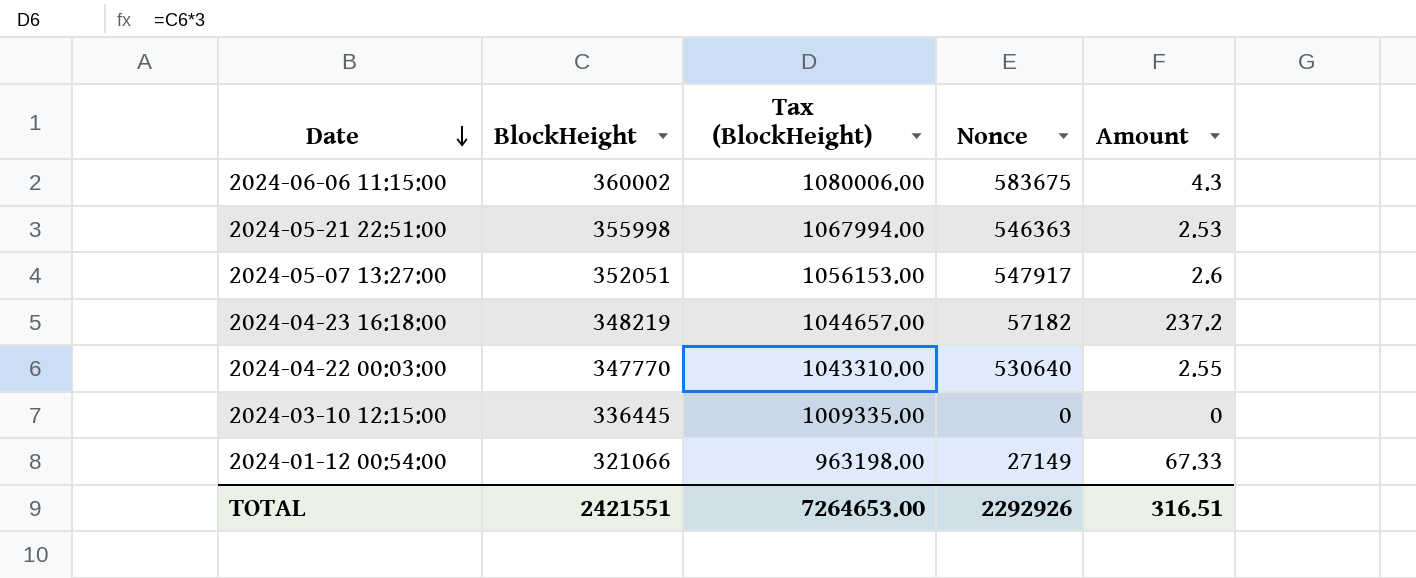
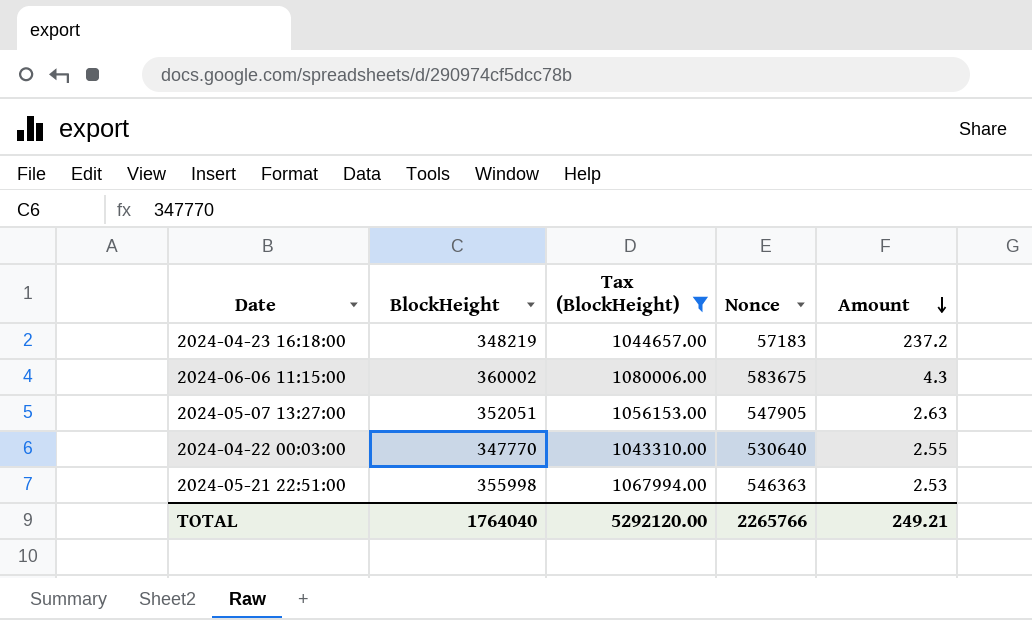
filter: none -> Tax (BlockHeight) >= 1043310.00
row order: Date descending -> Amount descending
2024-04-23 16:18:00 | Nonce: 57182 -> 57183
2024-05-07 13:27:00 | Nonce: 547917 -> 547905
2024-05-07 13:27:00 | Amount: 2.6 -> 2.63
TOTAL | BlockHeight: 2421551 -> 1764040
TOTAL | Tax (BlockHeight): 7264653.00 -> 5292120.00
TOTAL | Nonce: 2292926 -> 2265766
TOTAL | Amount: 316.51 -> 249.21

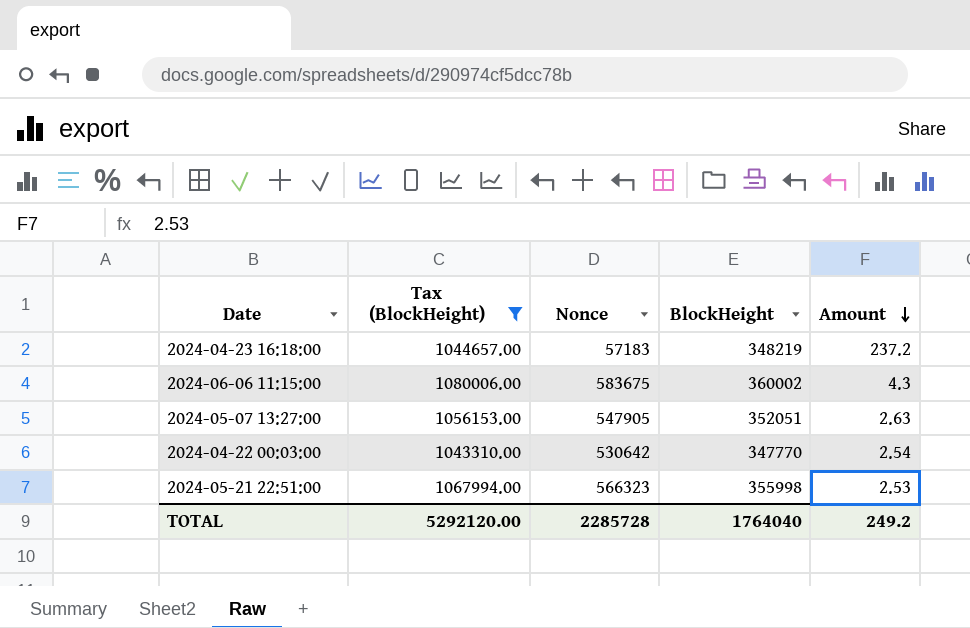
column BlockHeight | position: 2 -> 4
2024-04-22 00:03:00 | Nonce: 530640 -> 530642
2024-04-22 00:03:00 | Amount: 2.55 -> 2.54
2024-05-21 22:51:00 | Nonce: 546363 -> 566323
TOTAL | Nonce: 2265766 -> 2285728
TOTAL | Amount: 249.21 -> 249.2

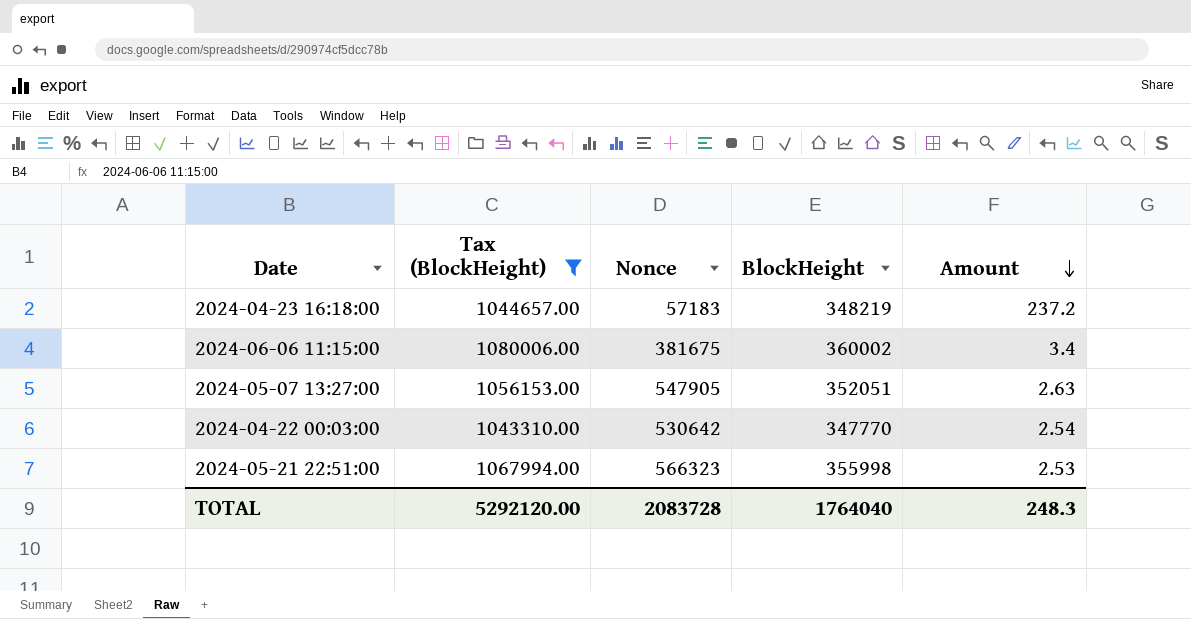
2024-06-06 11:15:00 | Nonce: 583675 -> 381675
2024-06-06 11:15:00 | Amount: 4.3 -> 3.4
TOTAL | Nonce: 2285728 -> 2083728
TOTAL | Amount: 249.2 -> 248.3

